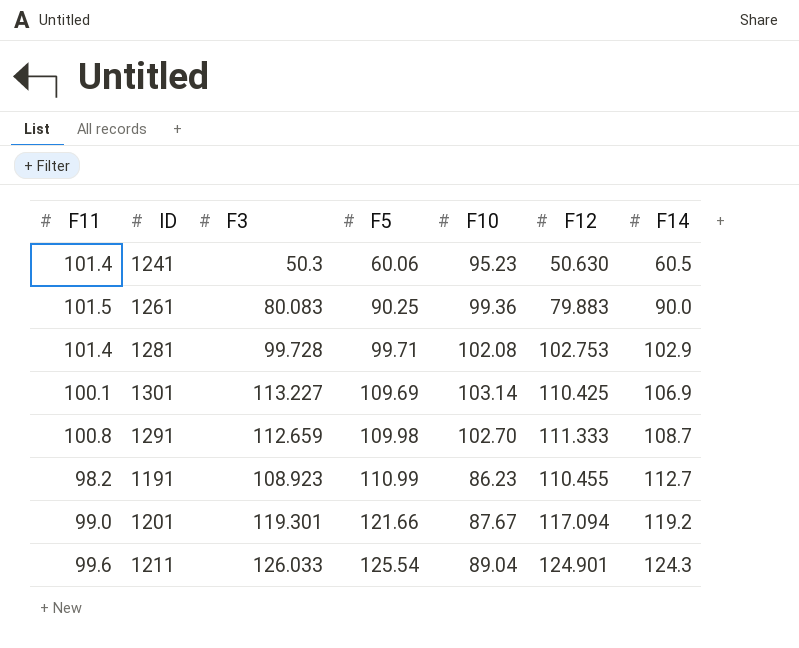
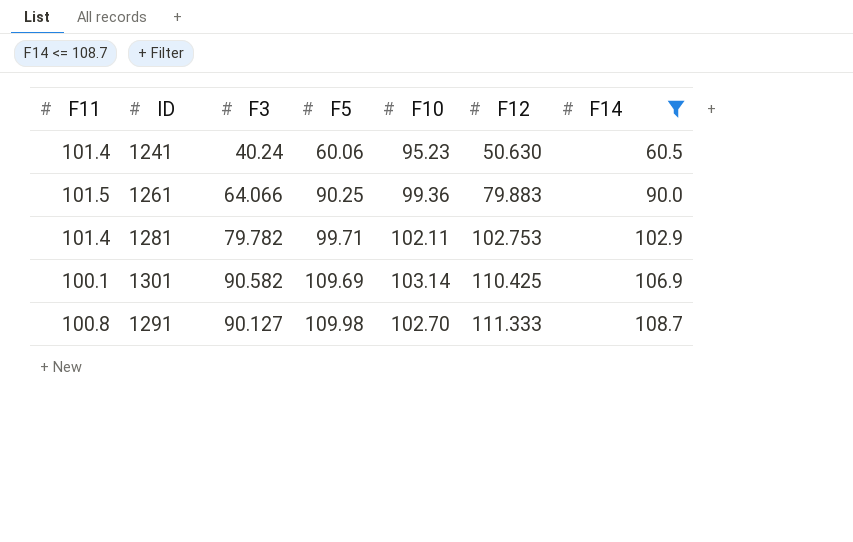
filter: none -> F14 <= 108.7
1241 | F3: 50.3 -> 40.24
1261 | F3: 80.083 -> 64.066
1281 | F3: 99.728 -> 79.782
1281 | F10: 102.08 -> 102.11
1301 | F3: 113.227 -> 90.582
1291 | F3: 112.659 -> 90.127

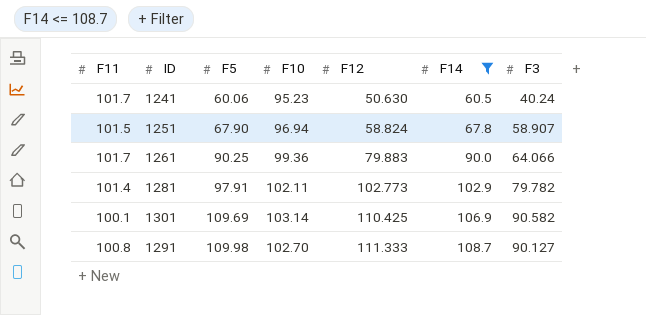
column F3 | position: 3 -> 7
1241 | F11: 101.4 -> 101.7
row 1251: none -> 101.5 | 67.90 | 96.94 | 58.824 | 67.8 | 58.907
1261 | F11: 101.5 -> 101.7
1281 | F5: 99.71 -> 97.91
1281 | F12: 102.753 -> 102.773

